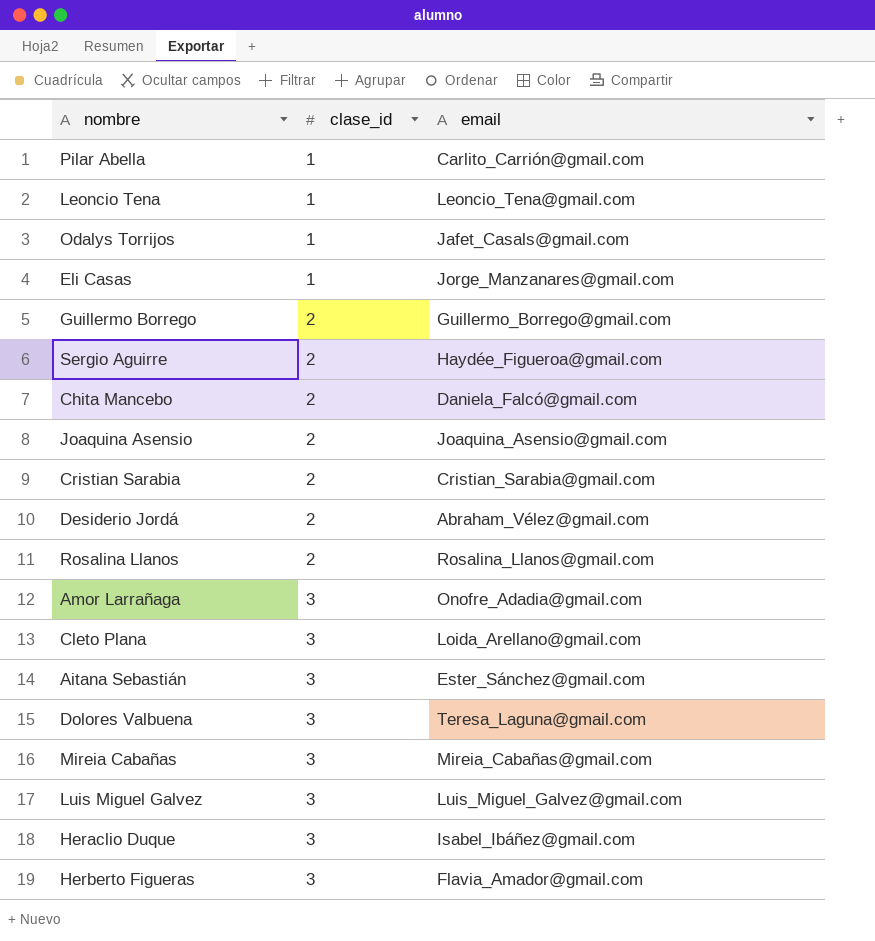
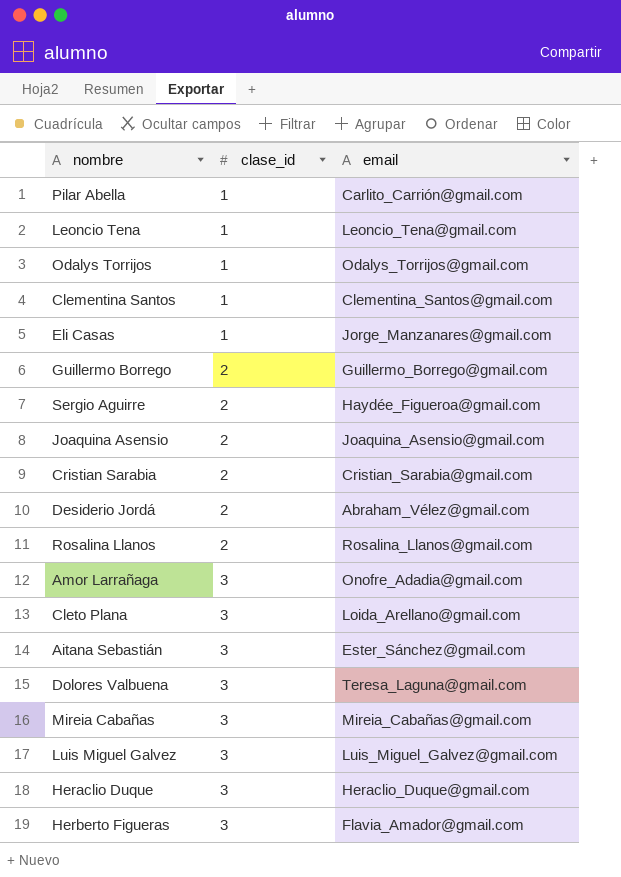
row Chita Mancebo: 2 | Daniela_Falcó@gmail.com -> none
Odalys Torrijos | email: Jafet_Casals@gmail.com -> Odalys_Torrijos@gmail.com
row Clementina Santos: none -> 1 | Clementina_Santos@gmail.com
Heraclio Duque | email: Isabel_Ibáñez@gmail.com -> Heraclio_Duque@gmail.com

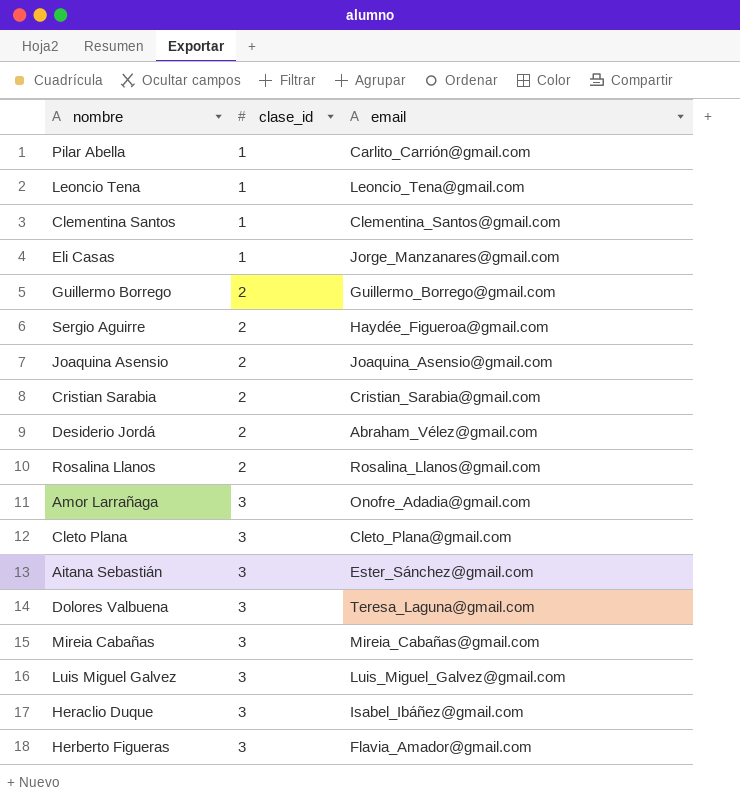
row Odalys Torrijos: 1 | Odalys_Torrijos@gmail.com -> none
Cleto Plana | email: Loida_Arellano@gmail.com -> Cleto_Plana@gmail.com
Heraclio Duque | email: Heraclio_Duque@gmail.com -> Isabel_Ibáñez@gmail.com

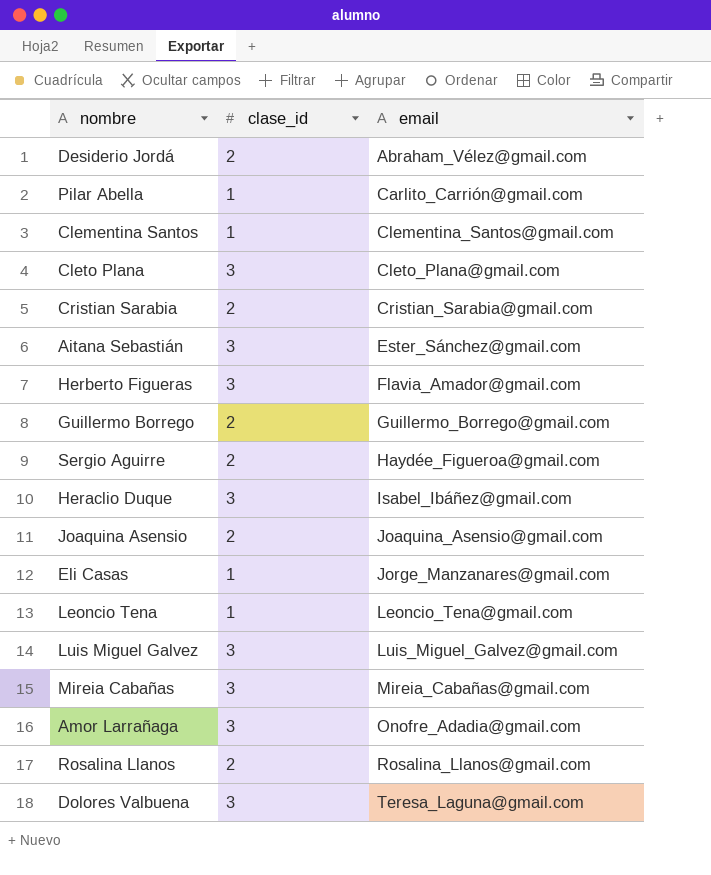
row order: clase_id ascending -> email ascending

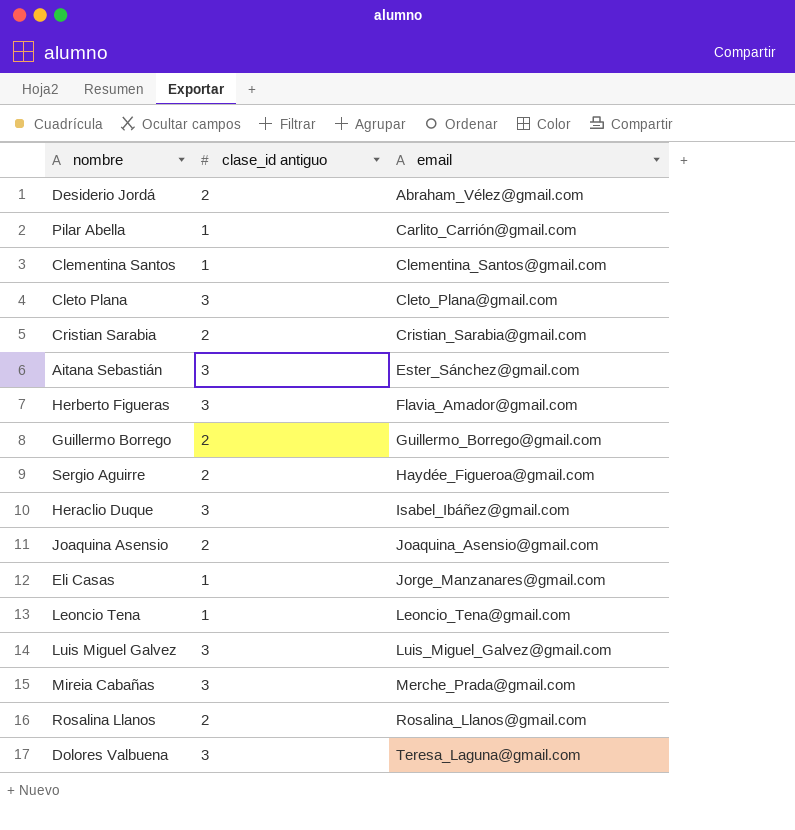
column name: clase_id -> clase_id antiguo
row Amor Larrañaga: 3 | Onofre_Adadia@gmail.com -> none
Mireia Cabañas | email: Mireia_Cabañas@gmail.com -> Merche_Prada@gmail.com

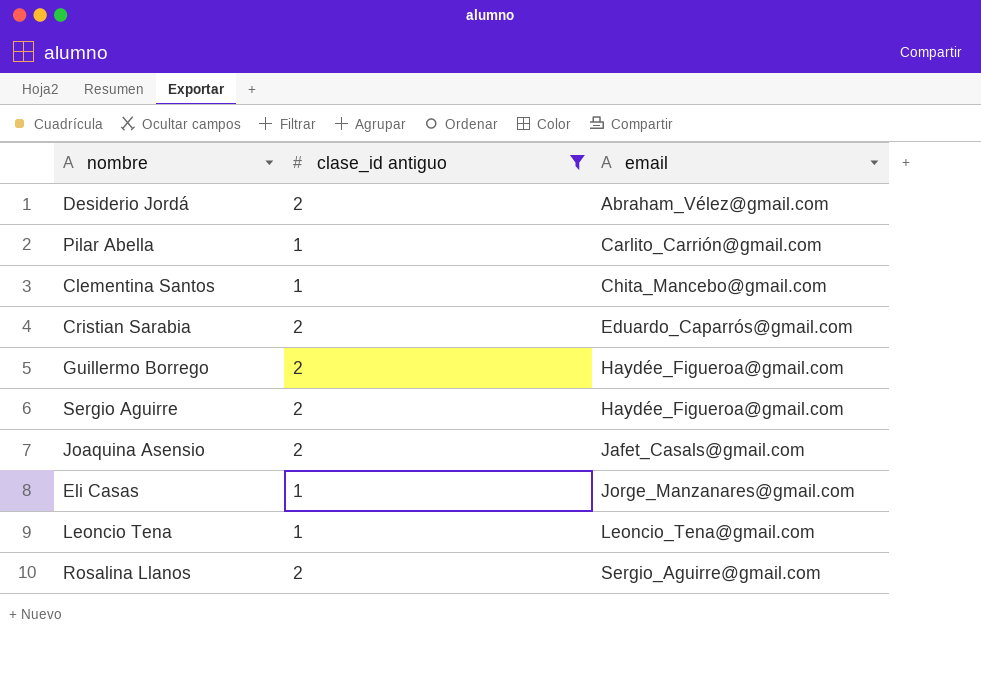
filter: none -> clase_id antiguo != 3
Clementina Santos | email: Clementina_Santos@gmail.com -> Chita_Mancebo@gmail.com
Cristian Sarabia | email: Cristian_Sarabia@gmail.com -> Eduardo_Caparrós@gmail.com
Guillermo Borrego | email: Guillermo_Borrego@gmail.com -> Haydée_Figueroa@gmail.com
Joaquina Asensio | email: Joaquina_Asensio@gmail.com -> Jafet_Casals@gmail.com
Rosalina Llanos | email: Rosalina_Llanos@gmail.com -> Sergio_Aguirre@gmail.com

